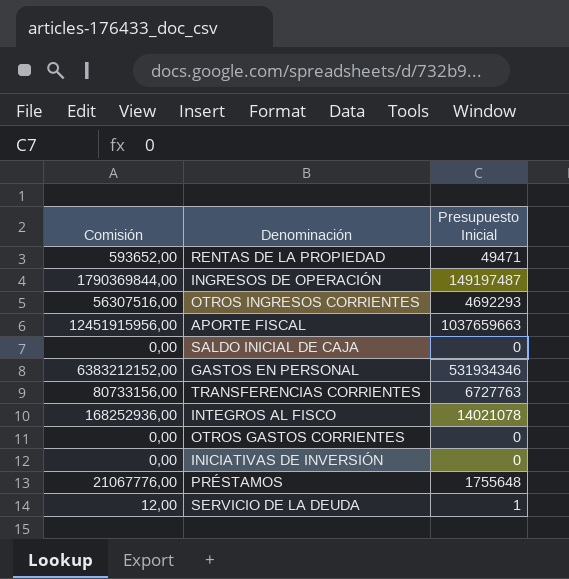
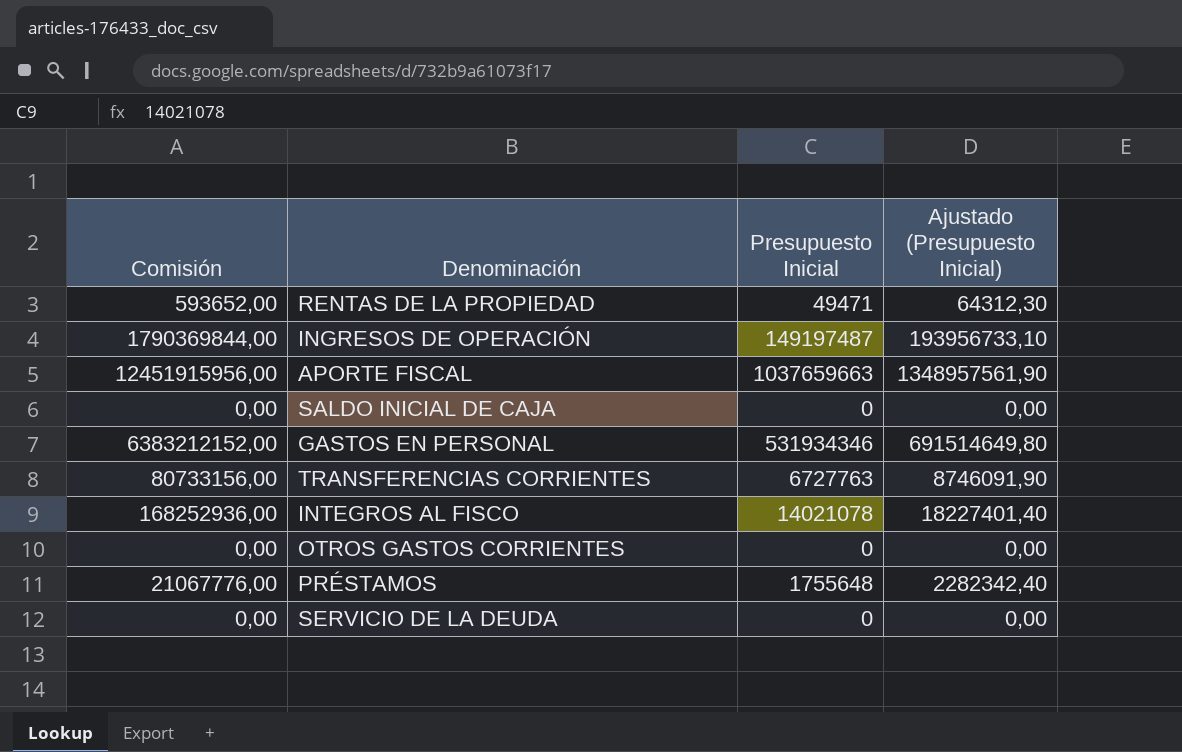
column Ajustado (Presupuesto Inicial) | formula: none -> [Presupuesto Inicial] * 1,3
row OTROS INGRESOS CORRIENTES: 56307516,00 | 4692293 -> none
row INICIATIVAS DE INVERSIÓN: 0,00 | 0 -> none
SERVICIO DE LA DEUDA | Comisión: 12,00 -> 0,00
SERVICIO DE LA DEUDA | Presupuesto Inicial: 1 -> 0

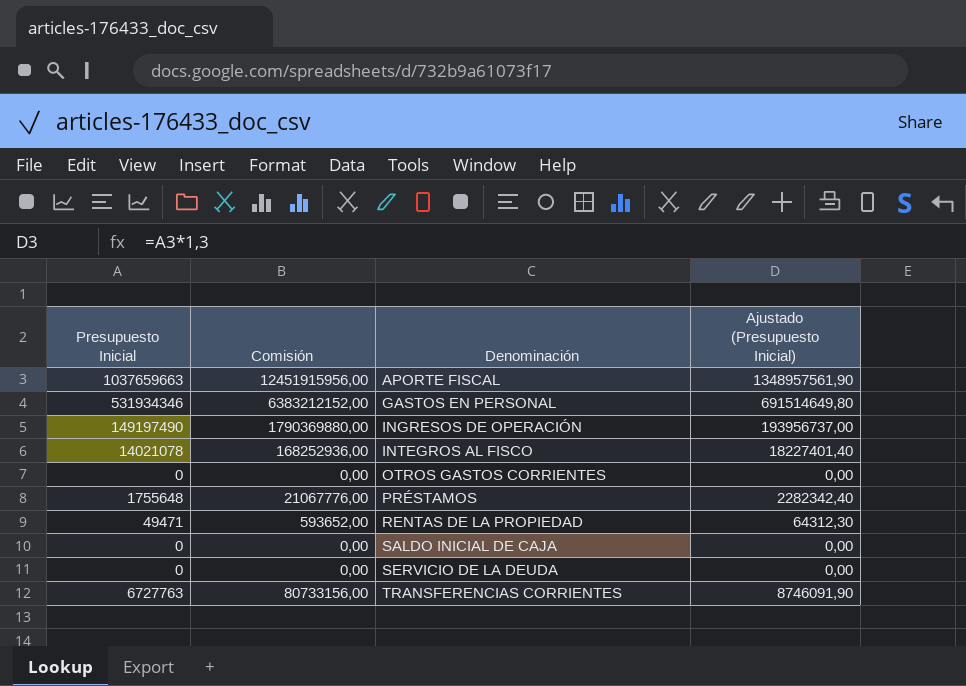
row order: none -> Denominación ascending
column Presupuesto Inicial | position: 3 -> 1
INGRESOS DE OPERACIÓN | Presupuesto Inicial: 149197487 -> 149197490
INGRESOS DE OPERACIÓN | Comisión: 1790369844,00 -> 1790369880,00
INGRESOS DE OPERACIÓN | Ajustado (Presupuesto Inicial): 193956733,10 -> 193956737,00

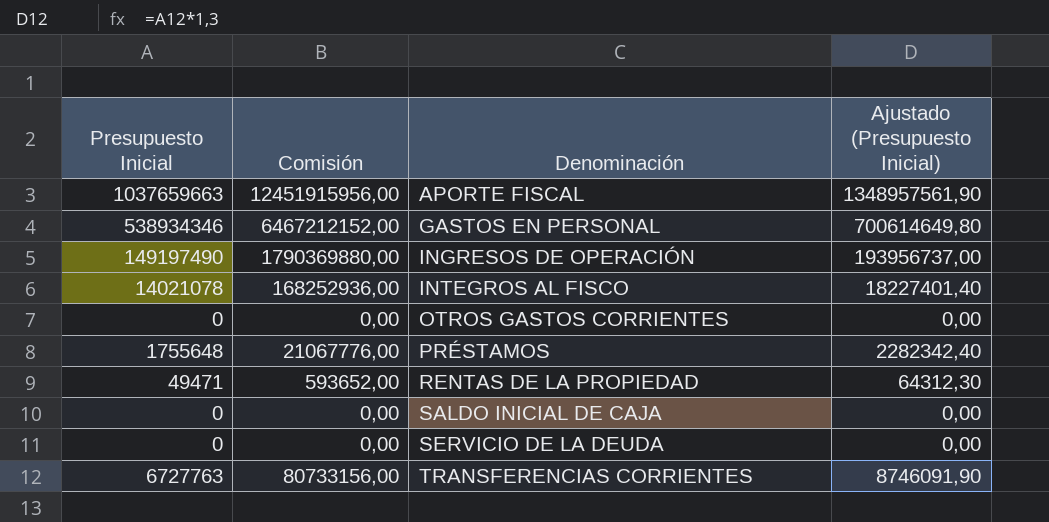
GASTOS EN PERSONAL | Presupuesto Inicial: 531934346 -> 538934346
GASTOS EN PERSONAL | Comisión: 6383212152,00 -> 6467212152,00
GASTOS EN PERSONAL | Ajustado (Presupuesto Inicial): 691514649,80 -> 700614649,80

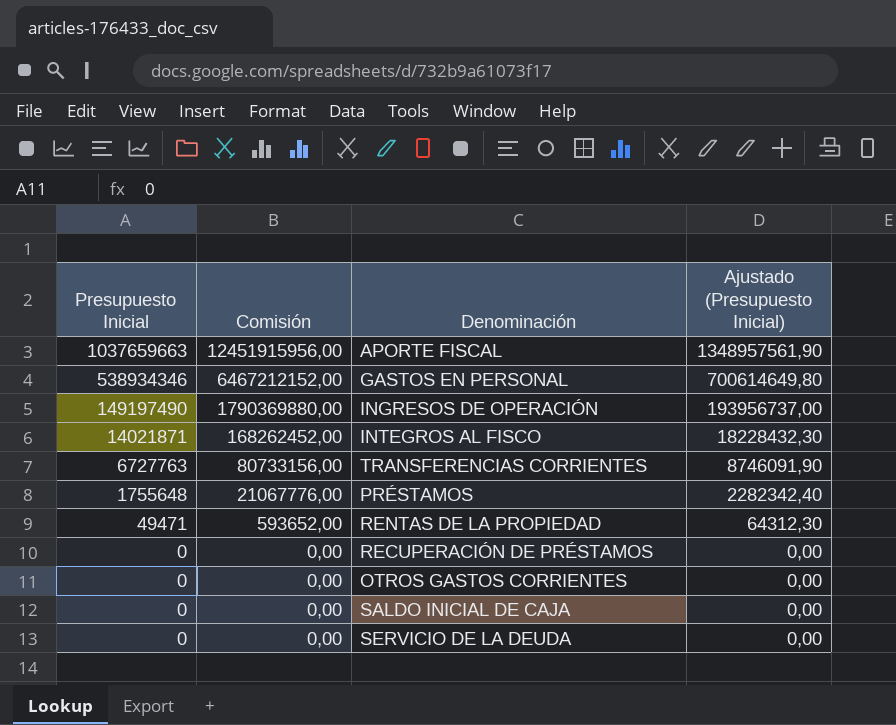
row order: Denominación ascending -> Presupuesto Inicial descending
INTEGROS AL FISCO | Presupuesto Inicial: 14021078 -> 14021871
INTEGROS AL FISCO | Comisión: 168252936,00 -> 168262452,00
INTEGROS AL FISCO | Ajustado (Presupuesto Inicial): 18227401,40 -> 18228432,30
row RECUPERACIÓN DE PRÉSTAMOS: none -> 0 | 0,00 | 0,00

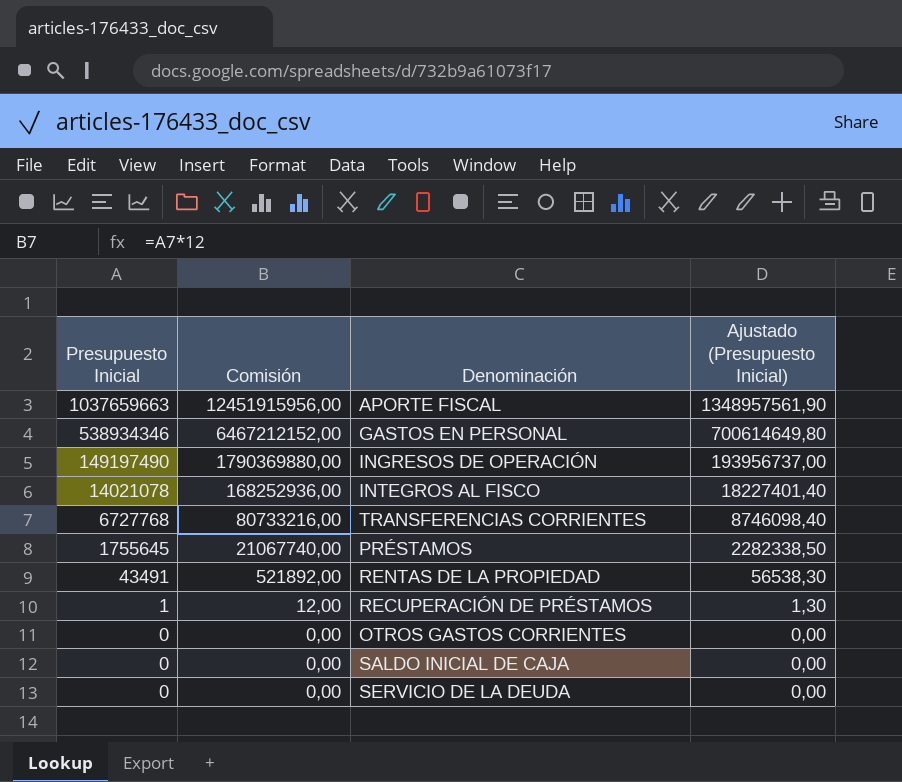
INTEGROS AL FISCO | Presupuesto Inicial: 14021871 -> 14021078
INTEGROS AL FISCO | Comisión: 168262452,00 -> 168252936,00
INTEGROS AL FISCO | Ajustado (Presupuesto Inicial): 18228432,30 -> 18227401,40
TRANSFERENCIAS CORRIENTES | Presupuesto Inicial: 6727763 -> 6727768
TRANSFERENCIAS CORRIENTES | Comisión: 80733156,00 -> 80733216,00
TRANSFERENCIAS CORRIENTES | Ajustado (Presupuesto Inicial): 8746091,90 -> 8746098,40
PRÉSTAMOS | Presupuesto Inicial: 1755648 -> 1755645
PRÉSTAMOS | Comisión: 21067776,00 -> 21067740,00
PRÉSTAMOS | Ajustado (Presupuesto Inicial): 2282342,40 -> 2282338,50
RENTAS DE LA PROPIEDAD | Presupuesto Inicial: 49471 -> 43491
RENTAS DE LA PROPIEDAD | Comisión: 593652,00 -> 521892,00
RENTAS DE LA PROPIEDAD | Ajustado (Presupuesto Inicial): 64312,30 -> 56538,30
RECUPERACIÓN DE PRÉSTAMOS | Presupuesto Inicial: 0 -> 1
RECUPERACIÓN DE PRÉSTAMOS | Comisión: 0,00 -> 12,00
RECUPERACIÓN DE PRÉSTAMOS | Ajustado (Presupuesto Inicial): 0,00 -> 1,30

